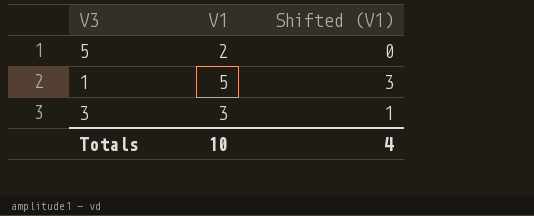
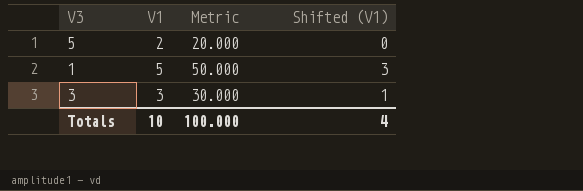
column Metric | formula: none -> [V1] * 10

